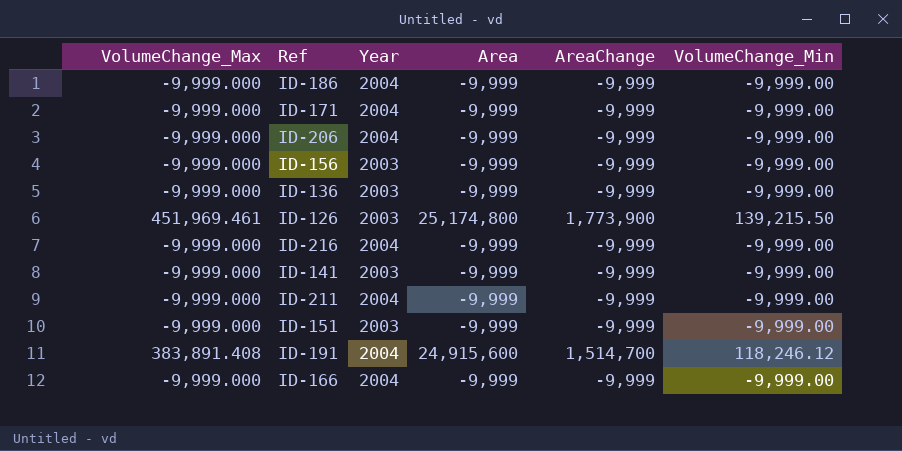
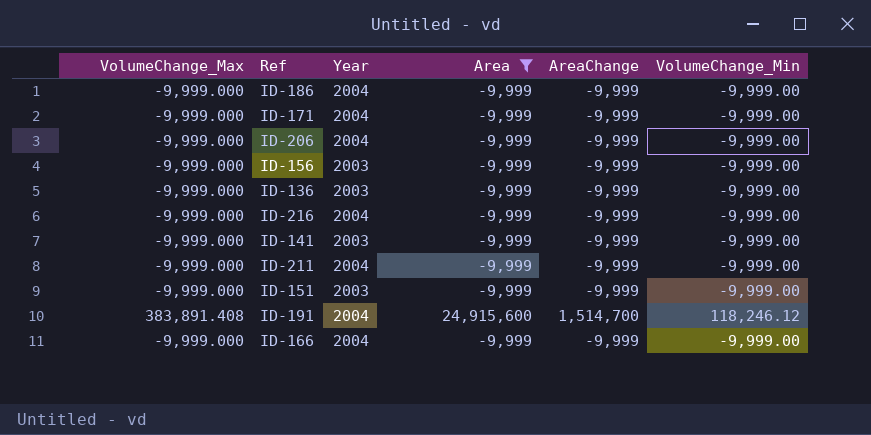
filter: none -> Area != 25,174,800

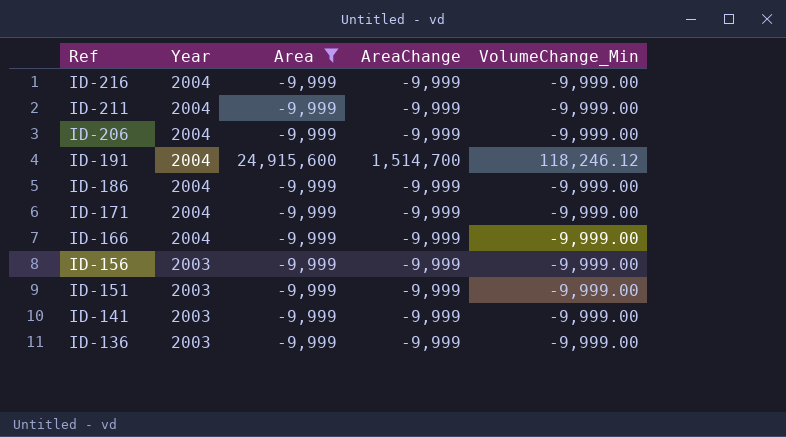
row order: none -> Ref descending
column VolumeChange_Max | position: 1 -> none

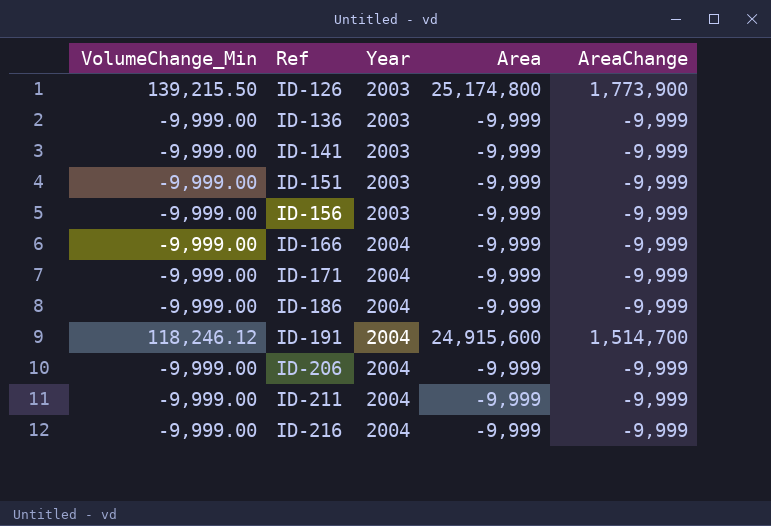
filter: Area != 25,174,800 -> none
row order: Ref descending -> Ref ascending
column VolumeChange_Min | position: 5 -> 1

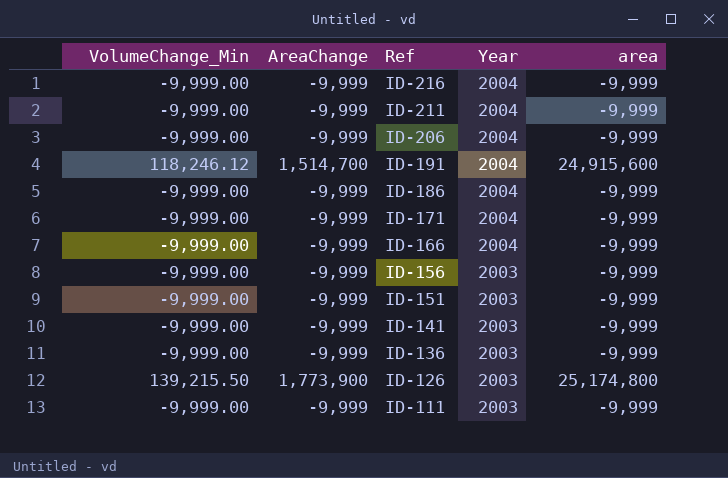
row order: Ref ascending -> Ref descending
column AreaChange | position: 5 -> 2
column name: Area -> area
row ID-111: none -> -9,999.00 | -9,999 | 2003 | -9,999

